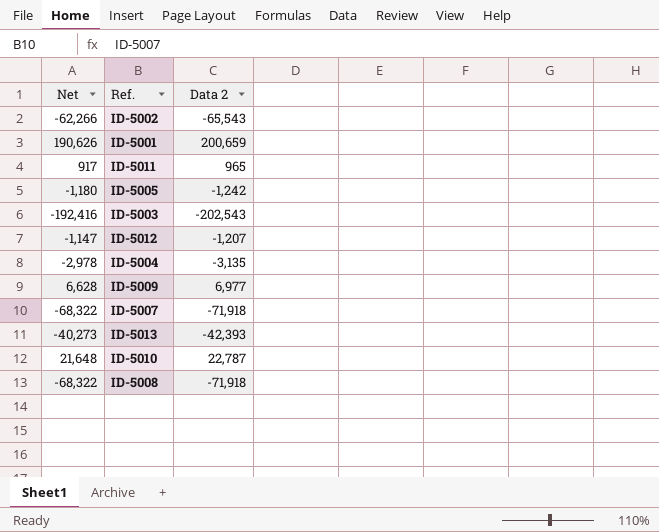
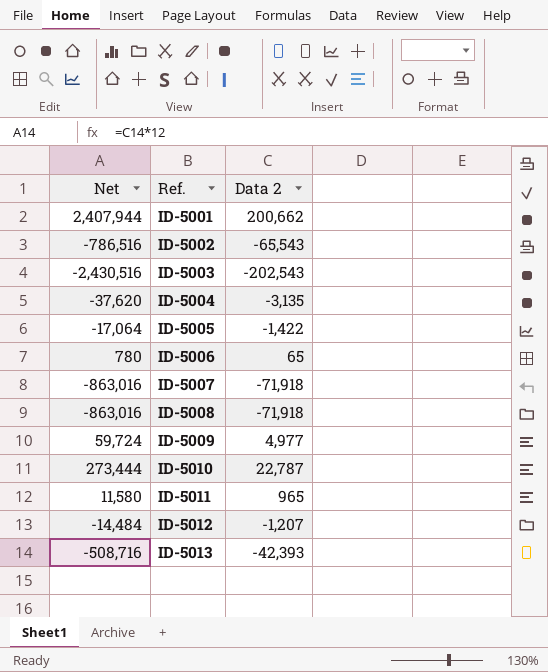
row order: none -> Ref. ascending
column Net | formula: [Data 2] * 0.95 -> [Data 2] * 12
ID-5001 | Data 2: 200,659 -> 200,662
ID-5005 | Data 2: -1,242 -> -1,422
row ID-5006: none -> 780 | 65
ID-5009 | Data 2: 6,977 -> 4,977

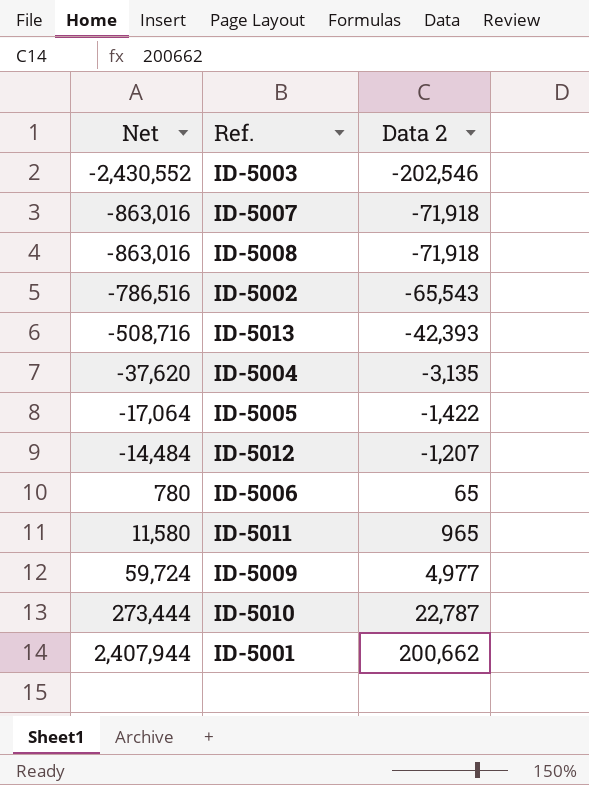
row order: Ref. ascending -> Net ascending
ID-5003 | Net: -2,430,516 -> -2,430,552
ID-5003 | Data 2: -202,543 -> -202,546

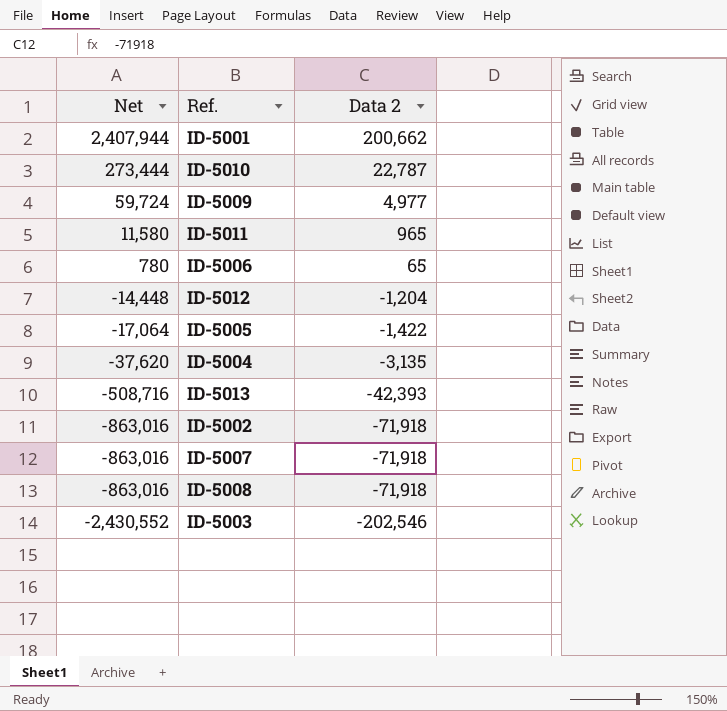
row order: Net ascending -> Net descending
ID-5012 | Net: -14,484 -> -14,448
ID-5012 | Data 2: -1,207 -> -1,204
ID-5002 | Net: -786,516 -> -863,016
ID-5002 | Data 2: -65,543 -> -71,918

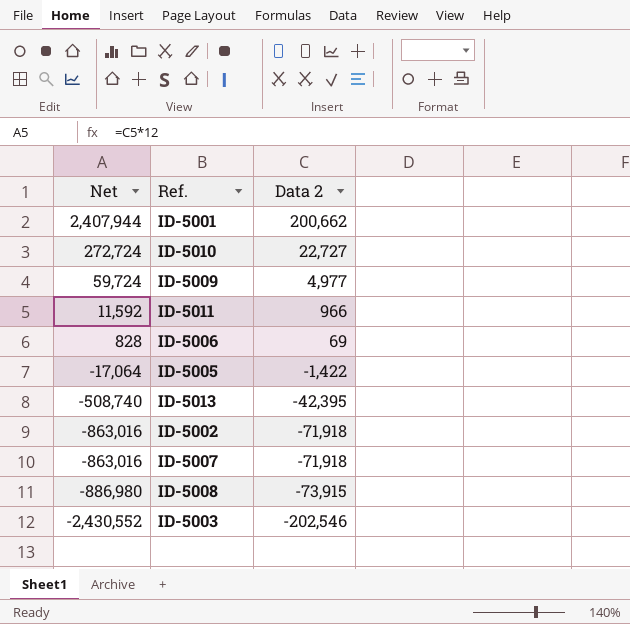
row ID-5012: -14,448 | -1,204 -> none
row ID-5004: -37,620 | -3,135 -> none
ID-5010 | Net: 273,444 -> 272,724
ID-5010 | Data 2: 22,787 -> 22,727
ID-5011 | Net: 11,580 -> 11,592
ID-5011 | Data 2: 965 -> 966
ID-5006 | Net: 780 -> 828
ID-5006 | Data 2: 65 -> 69
ID-5013 | Net: -508,716 -> -508,740
ID-5013 | Data 2: -42,393 -> -42,395
ID-5008 | Net: -863,016 -> -886,980
ID-5008 | Data 2: -71,918 -> -73,915

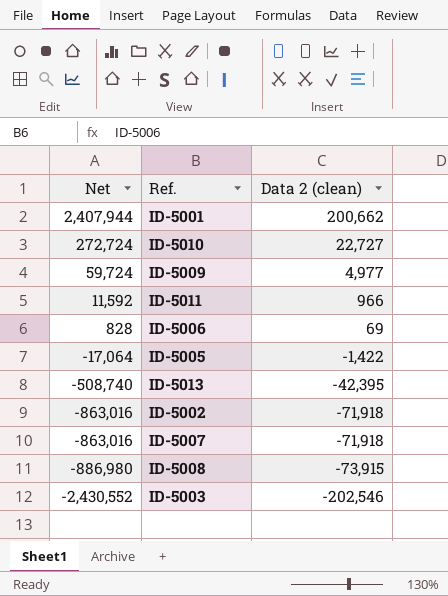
column name: Data 2 -> Data 2 (clean)

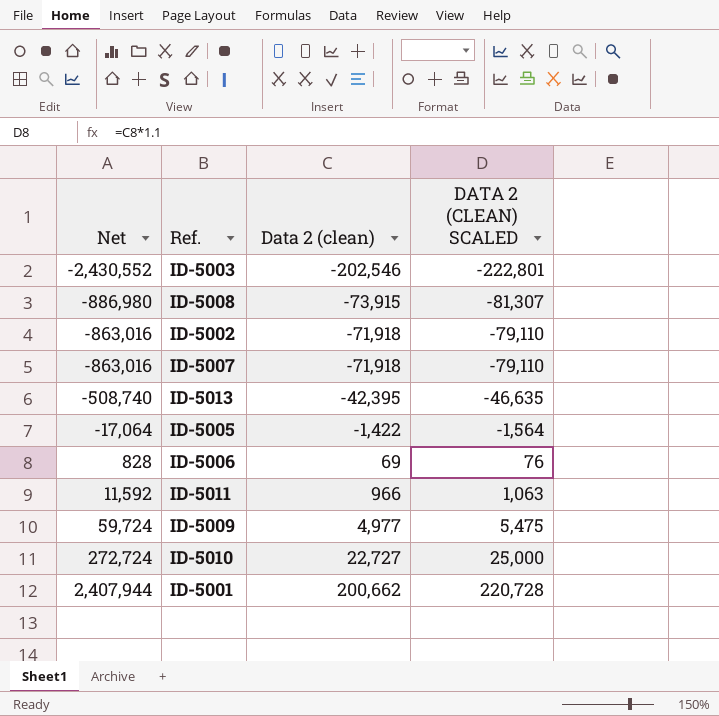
row order: Net descending -> Net ascending
column DATA 2 (CLEAN) SCALED | formula: none -> [Data 2 (clean)] * 1.1

